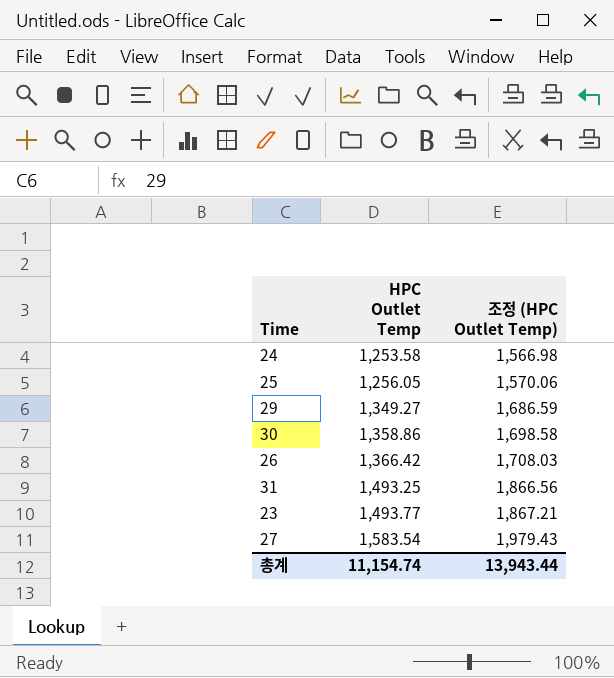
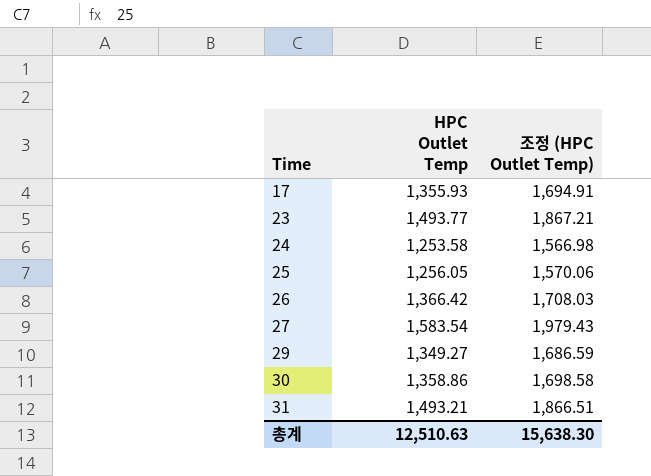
row order: HPC Outlet Temp ascending -> Time ascending
row 17: none -> 1,355.93 | 1,694.91
31 | HPC Outlet Temp: 1,493.25 -> 1,493.21
31 | 조정 (HPC Outlet Temp): 1,866.56 -> 1,866.51
총계 | HPC Outlet Temp: 11,154.74 -> 12,510.63
총계 | 조정 (HPC Outlet Temp): 13,943.44 -> 15,638.30

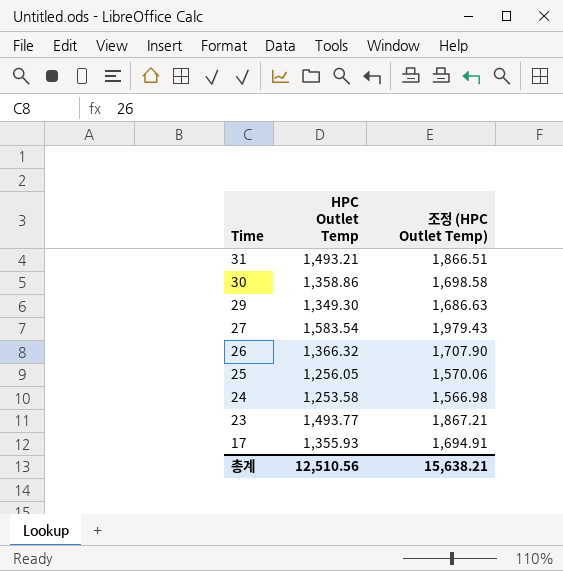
row order: Time ascending -> Time descending
29 | HPC Outlet Temp: 1,349.27 -> 1,349.30
29 | 조정 (HPC Outlet Temp): 1,686.59 -> 1,686.63
26 | HPC Outlet Temp: 1,366.42 -> 1,366.32
26 | 조정 (HPC Outlet Temp): 1,708.03 -> 1,707.90
총계 | HPC Outlet Temp: 12,510.63 -> 12,510.56
총계 | 조정 (HPC Outlet Temp): 15,638.30 -> 15,638.21

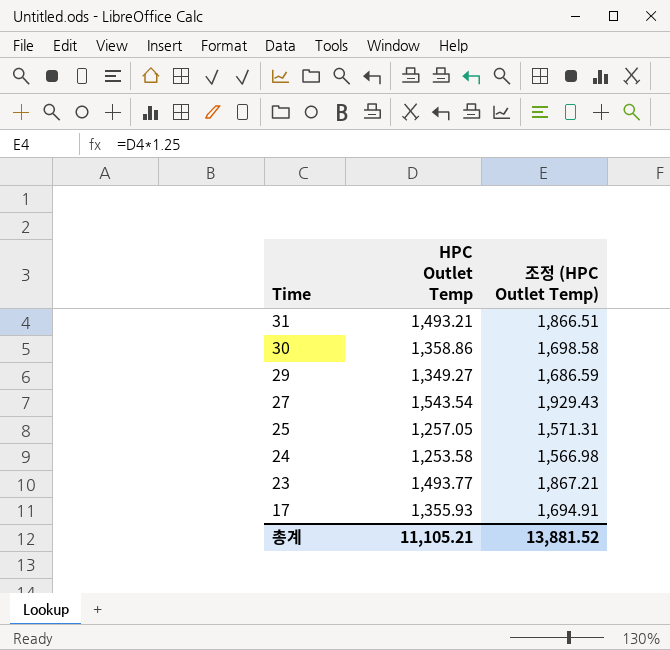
row 26: 1,366.32 | 1,707.90 -> none
29 | HPC Outlet Temp: 1,349.30 -> 1,349.27
29 | 조정 (HPC Outlet Temp): 1,686.63 -> 1,686.59
27 | HPC Outlet Temp: 1,583.54 -> 1,543.54
27 | 조정 (HPC Outlet Temp): 1,979.43 -> 1,929.43
25 | HPC Outlet Temp: 1,256.05 -> 1,257.05
25 | 조정 (HPC Outlet Temp): 1,570.06 -> 1,571.31
총계 | HPC Outlet Temp: 12,510.56 -> 11,105.21
총계 | 조정 (HPC Outlet Temp): 15,638.21 -> 13,881.52

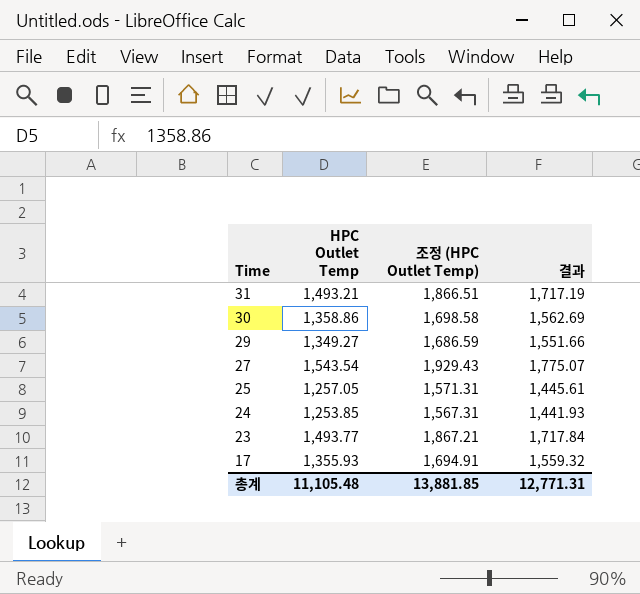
column 결과 | formula: none -> [HPC Outlet Temp] * 1.15
24 | HPC Outlet Temp: 1,253.58 -> 1,253.85
24 | 조정 (HPC Outlet Temp): 1,566.98 -> 1,567.31
총계 | HPC Outlet Temp: 11,105.21 -> 11,105.48
총계 | 조정 (HPC Outlet Temp): 13,881.52 -> 13,881.85

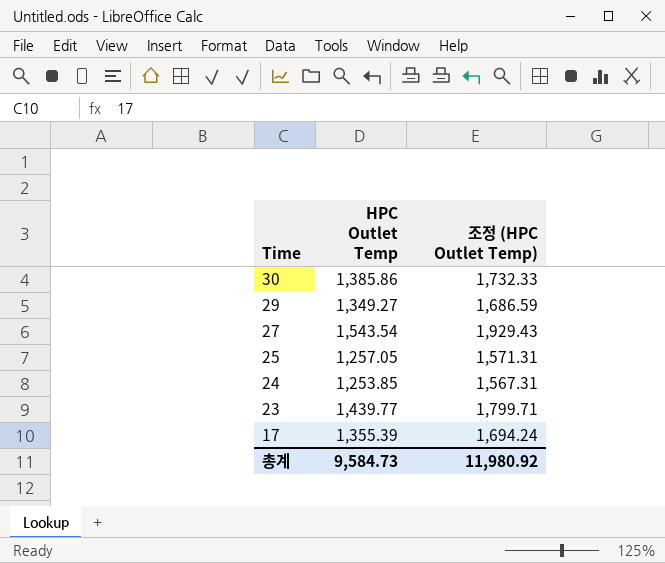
column 결과 | formula: [HPC Outlet Temp] * 1.15 -> none
row 31: 1,493.21 | 1,866.51 | 1,717.19 -> none
30 | HPC Outlet Temp: 1,358.86 -> 1,385.86
30 | 조정 (HPC Outlet Temp): 1,698.58 -> 1,732.33
23 | HPC Outlet Temp: 1,493.77 -> 1,439.77
23 | 조정 (HPC Outlet Temp): 1,867.21 -> 1,799.71
17 | HPC Outlet Temp: 1,355.93 -> 1,355.39
17 | 조정 (HPC Outlet Temp): 1,694.91 -> 1,694.24
총계 | HPC Outlet Temp: 11,105.48 -> 9,584.73
총계 | 조정 (HPC Outlet Temp): 13,881.85 -> 11,980.92

